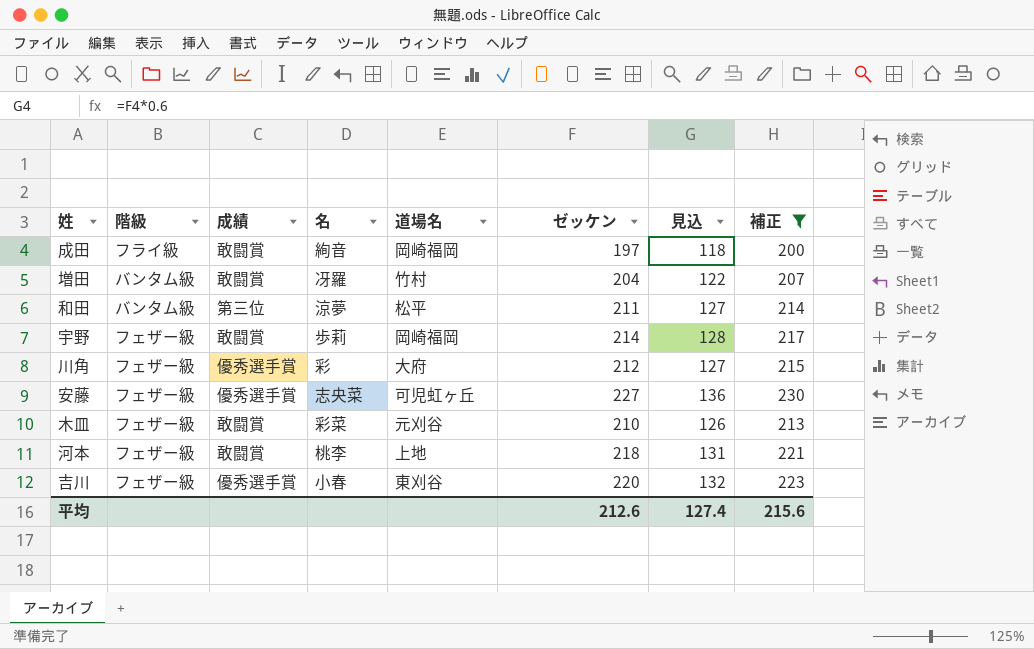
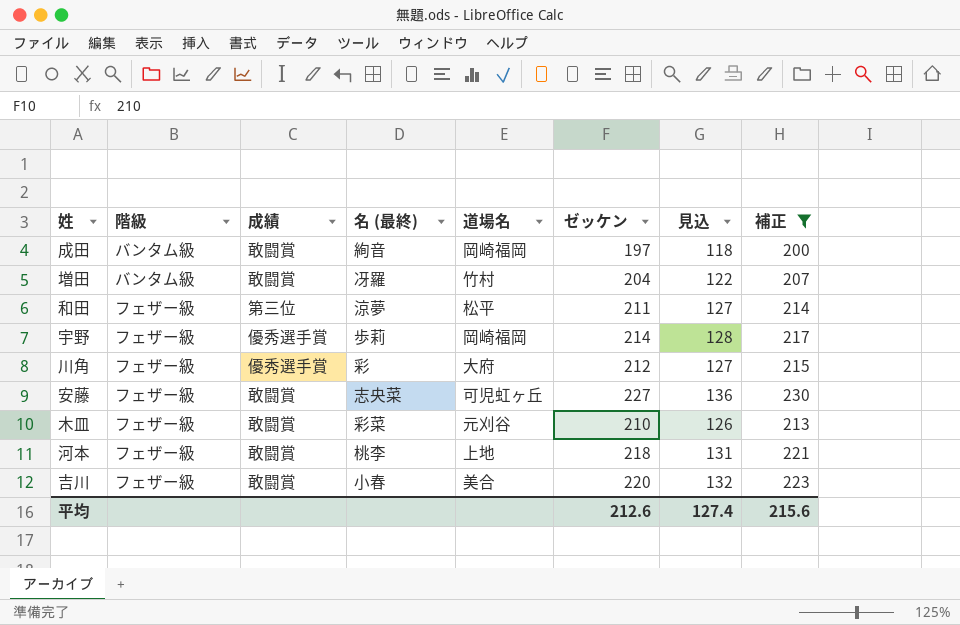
column name: 名 -> 名 (最終)
成田 | 階級: フライ級 -> バンタム級
和田 | 階級: バンタム級 -> フェザー級
宇野 | 成績: 敢闘賞 -> 優秀選手賞
安藤 | 成績: 優秀選手賞 -> 敢闘賞
吉川 | 成績: 優秀選手賞 -> 敢闘賞
吉川 | 道場名: 東刈谷 -> 美合

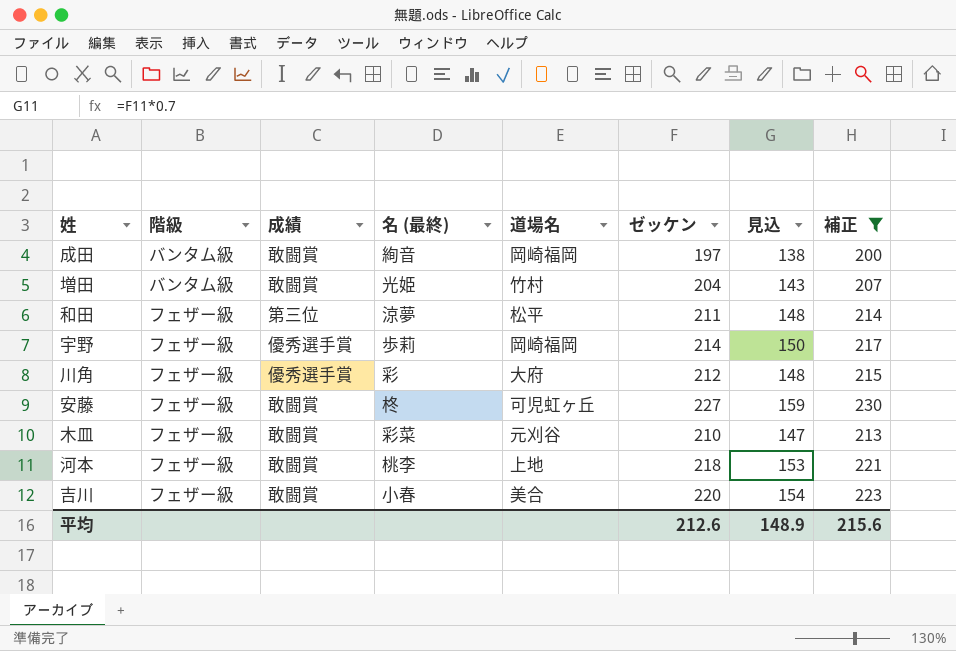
column 見込 | formula: [ゼッケン] * 0.6 -> [ゼッケン] * 0.7
増田 | 名 (最終): 冴羅 -> 光姫
安藤 | 名 (最終): 志央菜 -> 柊
平均 | 見込: 127.4 -> 148.9

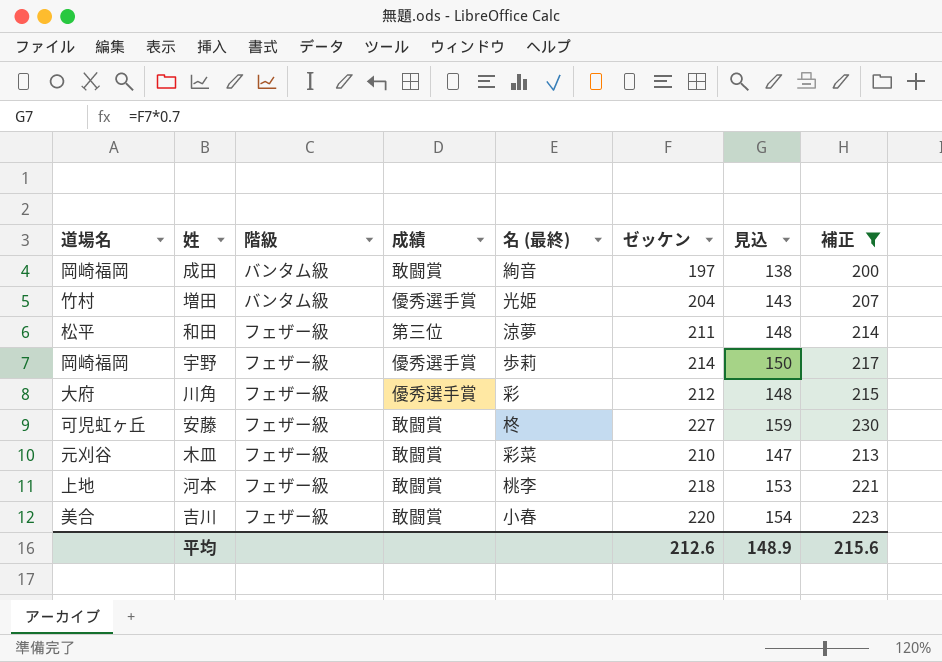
column 道場名 | position: 5 -> 1
増田 | 成績: 敢闘賞 -> 優秀選手賞

